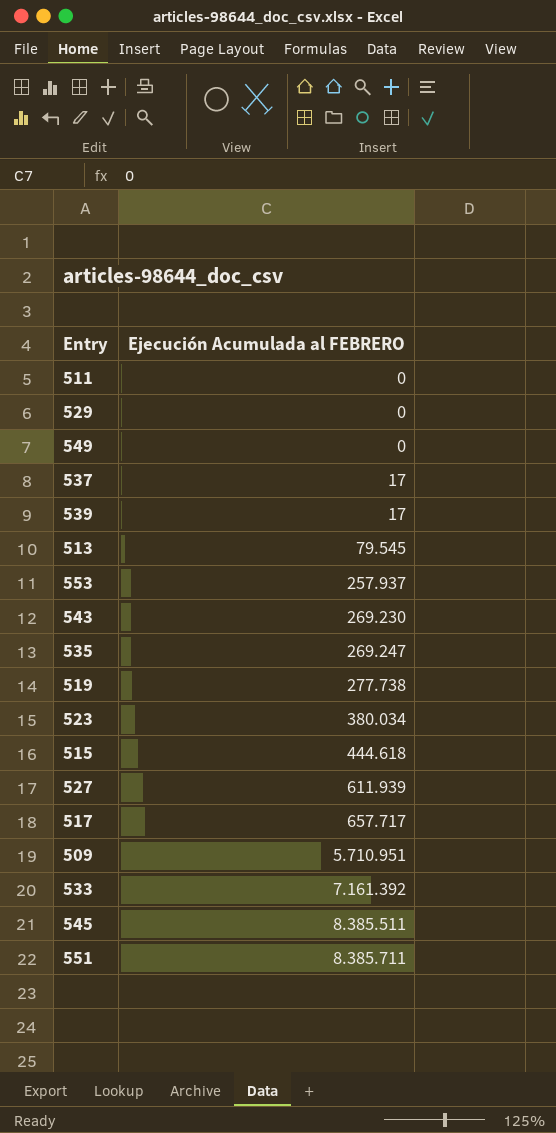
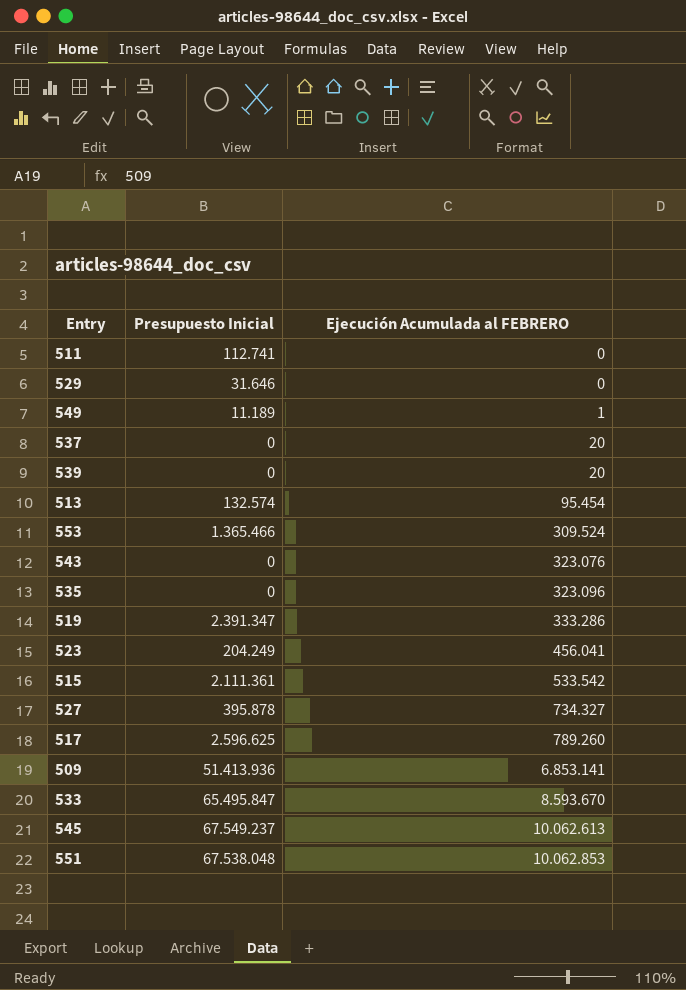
column Presupuesto Inicial | position: none -> 2
549 | Ejecución Acumulada al FEBRERO: 0 -> 1
537 | Ejecución Acumulada al FEBRERO: 17 -> 20
539 | Ejecución Acumulada al FEBRERO: 17 -> 20
513 | Ejecución Acumulada al FEBRERO: 79.545 -> 95.454
553 | Ejecución Acumulada al FEBRERO: 257.937 -> 309.524
543 | Ejecución Acumulada al FEBRERO: 269.230 -> 323.076
535 | Ejecución Acumulada al FEBRERO: 269.247 -> 323.096
519 | Ejecución Acumulada al FEBRERO: 277.738 -> 333.286
523 | Ejecución Acumulada al FEBRERO: 380.034 -> 456.041
515 | Ejecución Acumulada al FEBRERO: 444.618 -> 533.542
527 | Ejecución Acumulada al FEBRERO: 611.939 -> 734.327
517 | Ejecución Acumulada al FEBRERO: 657.717 -> 789.260
509 | Ejecución Acumulada al FEBRERO: 5.710.951 -> 6.853.141
533 | Ejecución Acumulada al FEBRERO: 7.161.392 -> 8.593.670
545 | Ejecución Acumulada al FEBRERO: 8.385.511 -> 10.062.613
551 | Ejecución Acumulada al FEBRERO: 8.385.711 -> 10.062.853

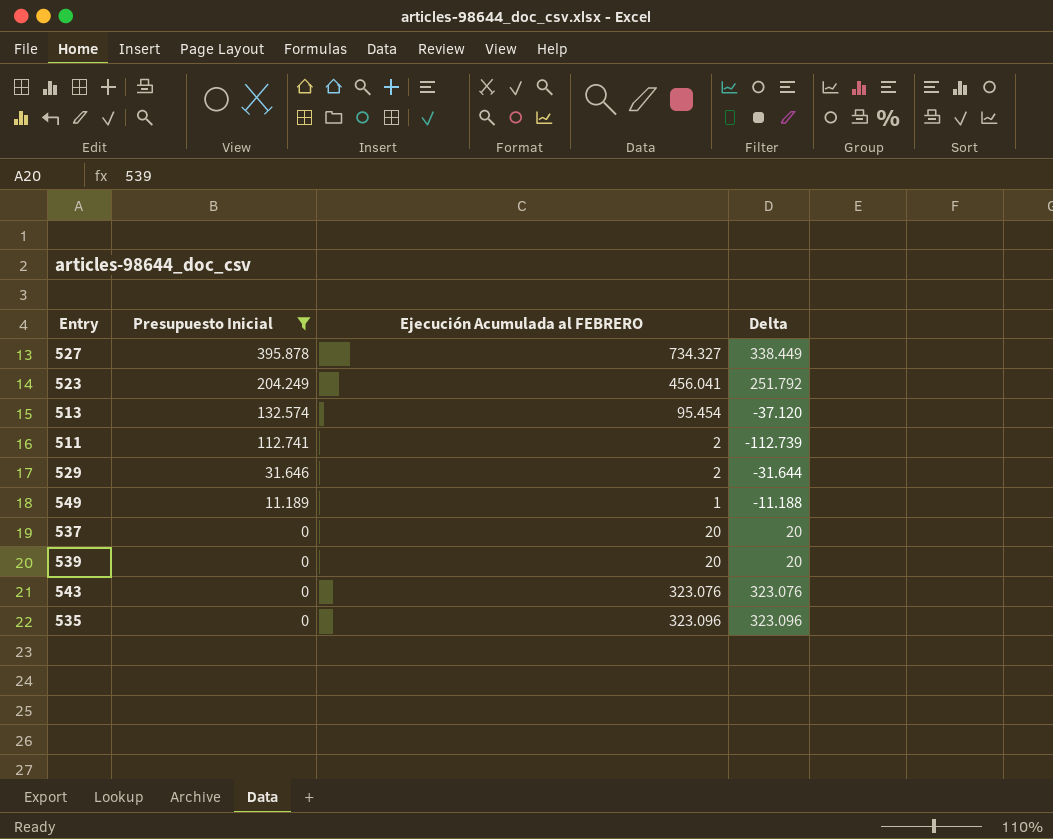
filter: none -> Presupuesto Inicial <= 395.878
row order: Ejecución Acumulada al FEBRERO ascending -> Presupuesto Inicial descending
column Delta | formula: none -> [Ejecución Acumulada al FEBRERO] - [Presupuesto Inicial]
511 | Ejecución Acumulada al FEBRERO: 0 -> 2
529 | Ejecución Acumulada al FEBRERO: 0 -> 2

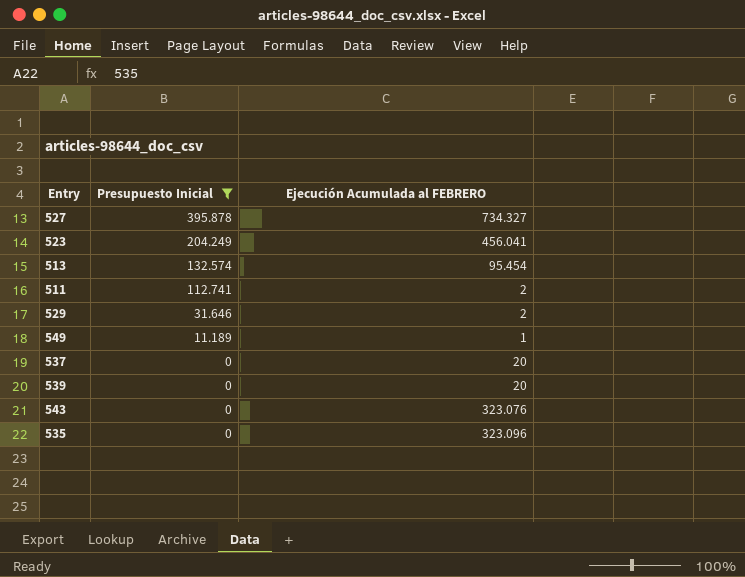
column Delta | formula: [Ejecución Acumulada al FEBRERO] - [Presupuesto Inicial] -> none

